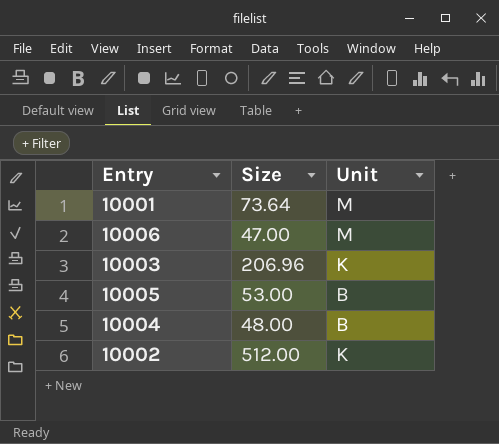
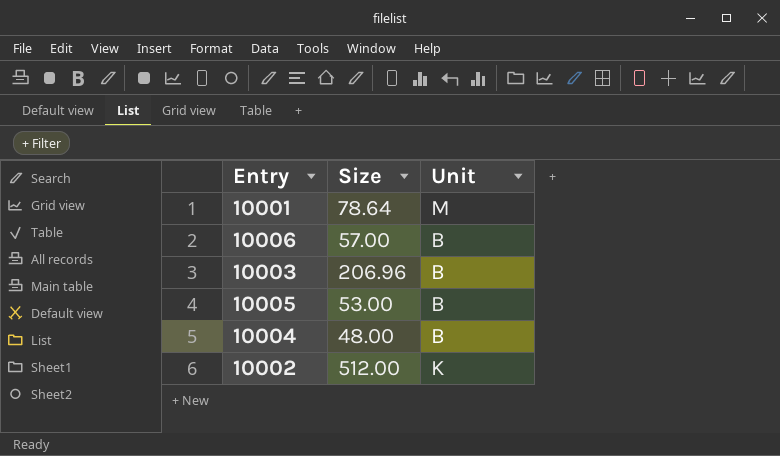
10001 | Size: 73.64 -> 78.64
10006 | Size: 47.00 -> 57.00
10006 | Unit: M -> B
10003 | Unit: K -> B

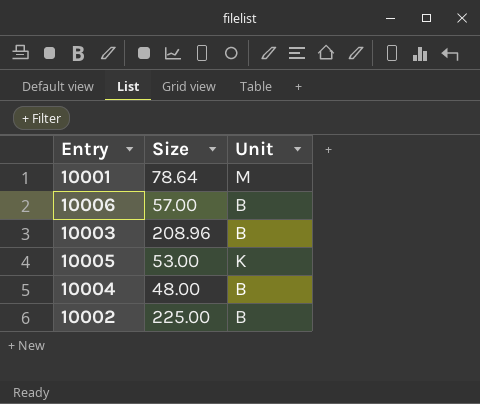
10003 | Size: 206.96 -> 208.96
10005 | Unit: B -> K
10002 | Size: 512.00 -> 225.00
10002 | Unit: K -> B

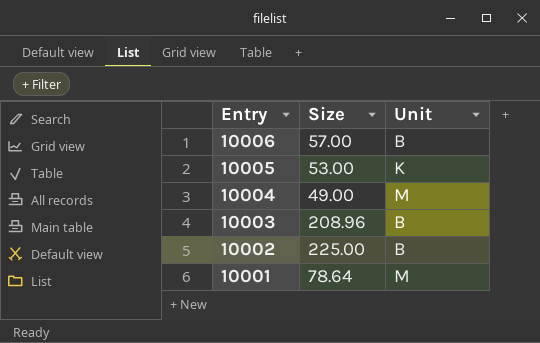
row order: none -> Entry descending
10004 | Size: 48.00 -> 49.00
10004 | Unit: B -> M

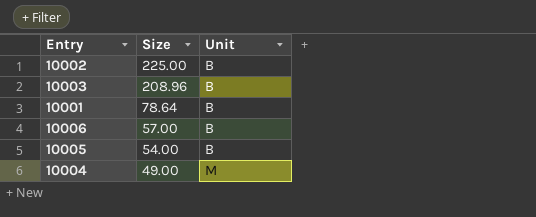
row order: Entry descending -> Size descending
10001 | Unit: M -> B
10005 | Size: 53.00 -> 54.00
10005 | Unit: K -> B

